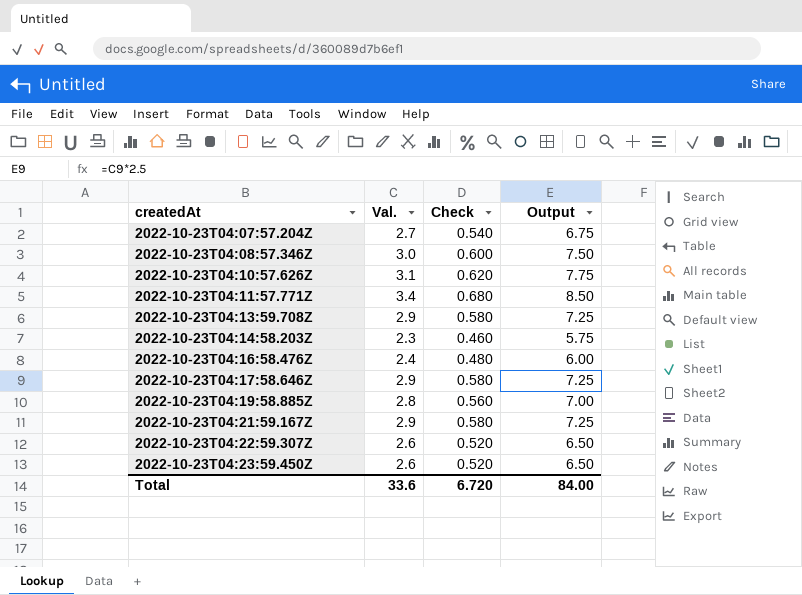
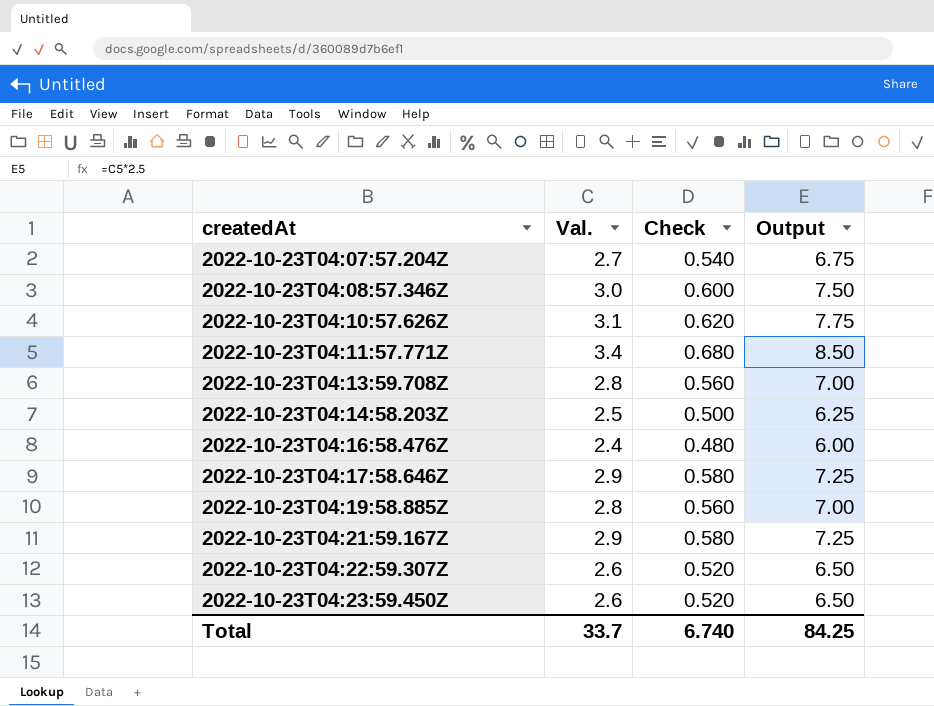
2022-10-23T04:13:59.708Z | Val.: 2.9 -> 2.8
2022-10-23T04:13:59.708Z | Check: 0.580 -> 0.560
2022-10-23T04:13:59.708Z | Output: 7.25 -> 7.00
2022-10-23T04:14:58.203Z | Val.: 2.3 -> 2.5
2022-10-23T04:14:58.203Z | Check: 0.460 -> 0.500
2022-10-23T04:14:58.203Z | Output: 5.75 -> 6.25
Total | Val.: 33.6 -> 33.7
Total | Check: 6.720 -> 6.740
Total | Output: 84.00 -> 84.25

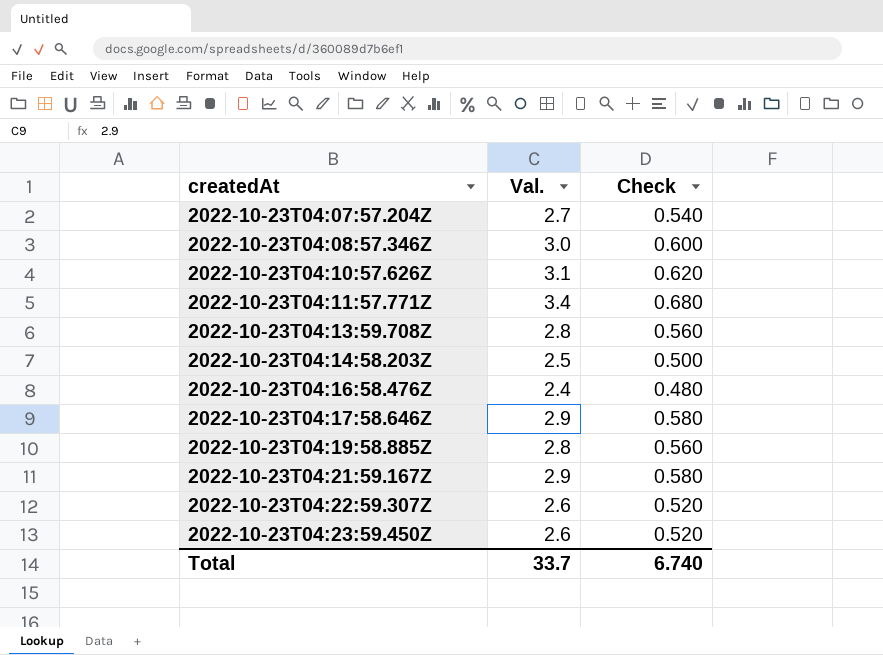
column Output | formula: [Val.] * 2.5 -> none

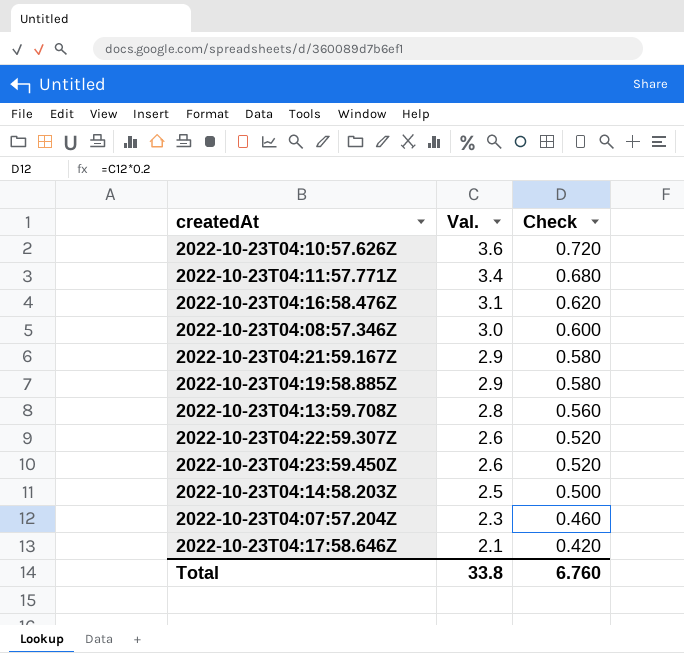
row order: createdAt ascending -> Val. descending
2022-10-23T04:10:57.626Z | Val.: 3.1 -> 3.6
2022-10-23T04:10:57.626Z | Check: 0.620 -> 0.720
2022-10-23T04:16:58.476Z | Val.: 2.4 -> 3.1
2022-10-23T04:16:58.476Z | Check: 0.480 -> 0.620
2022-10-23T04:19:58.885Z | Val.: 2.8 -> 2.9
2022-10-23T04:19:58.885Z | Check: 0.560 -> 0.580
2022-10-23T04:07:57.204Z | Val.: 2.7 -> 2.3
2022-10-23T04:07:57.204Z | Check: 0.540 -> 0.460
2022-10-23T04:17:58.646Z | Val.: 2.9 -> 2.1
2022-10-23T04:17:58.646Z | Check: 0.580 -> 0.420
Total | Val.: 33.7 -> 33.8
Total | Check: 6.740 -> 6.760

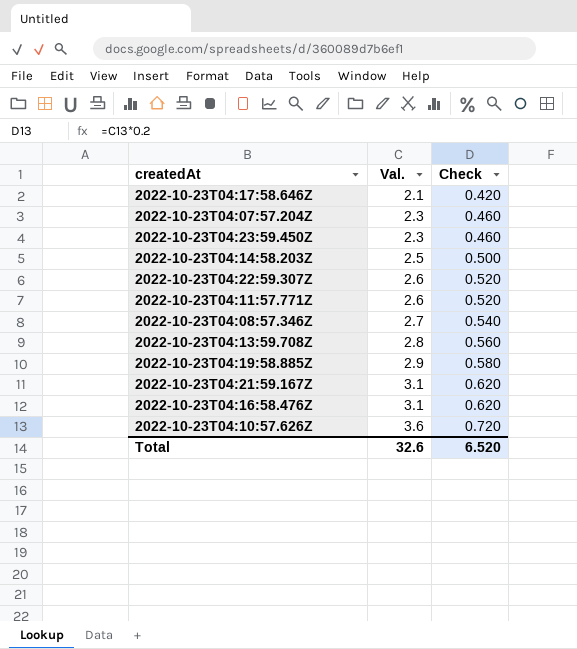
row order: Val. descending -> Val. ascending
2022-10-23T04:23:59.450Z | Val.: 2.6 -> 2.3
2022-10-23T04:23:59.450Z | Check: 0.520 -> 0.460
2022-10-23T04:11:57.771Z | Val.: 3.4 -> 2.6
2022-10-23T04:11:57.771Z | Check: 0.680 -> 0.520
2022-10-23T04:08:57.346Z | Val.: 3.0 -> 2.7
2022-10-23T04:08:57.346Z | Check: 0.600 -> 0.540
2022-10-23T04:21:59.167Z | Val.: 2.9 -> 3.1
2022-10-23T04:21:59.167Z | Check: 0.580 -> 0.620
Total | Val.: 33.8 -> 32.6
Total | Check: 6.760 -> 6.520

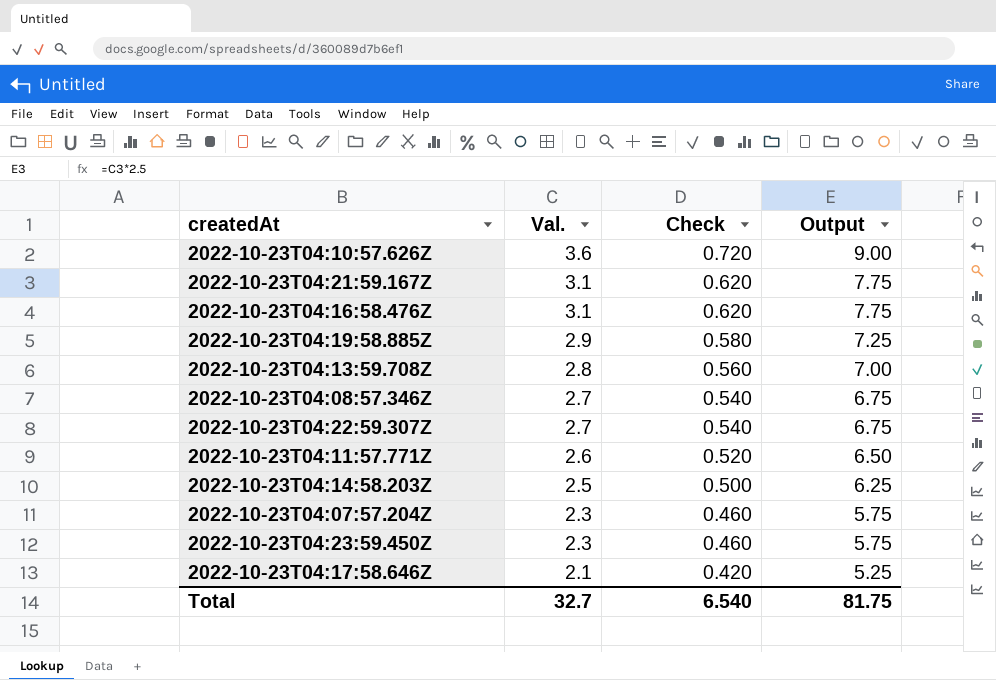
row order: Val. ascending -> Val. descending
column Output | formula: none -> [Val.] * 2.5
2022-10-23T04:22:59.307Z | Val.: 2.6 -> 2.7
2022-10-23T04:22:59.307Z | Check: 0.520 -> 0.540
Total | Val.: 32.6 -> 32.7
Total | Check: 6.520 -> 6.540

